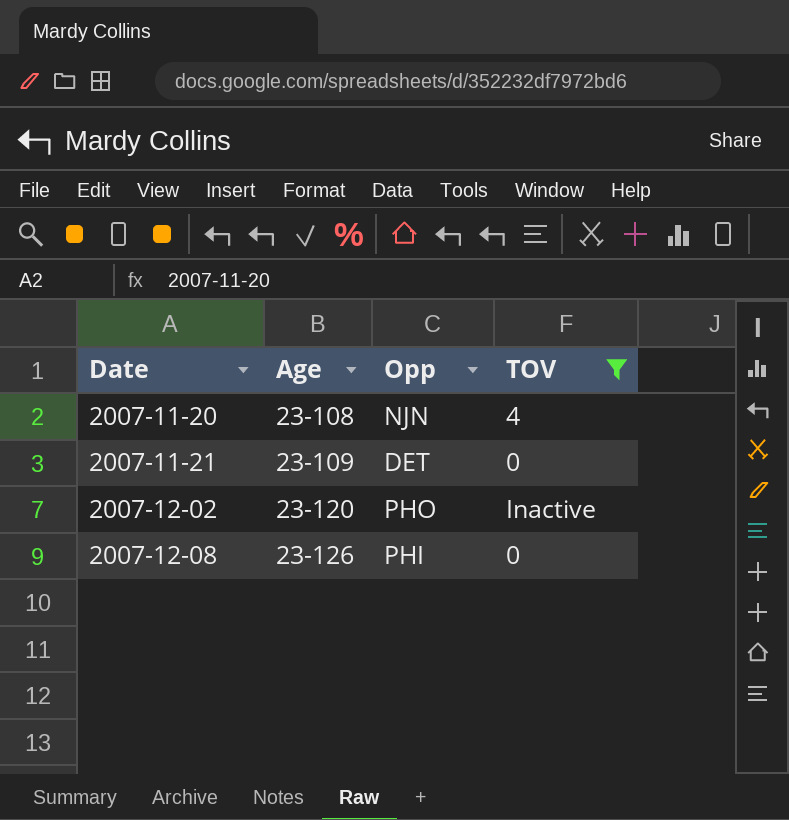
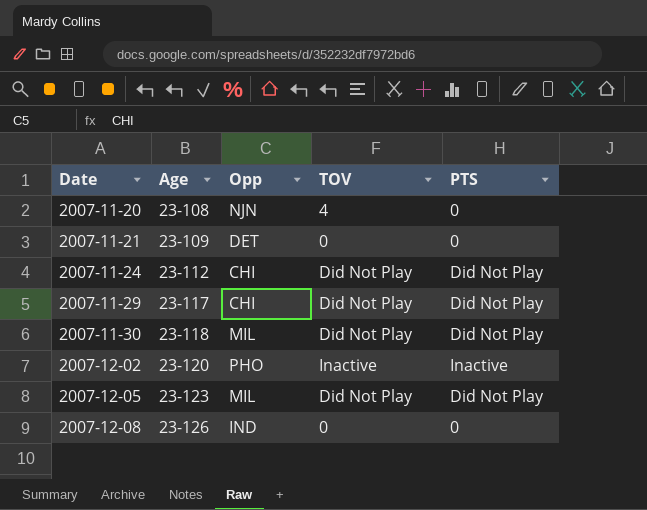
filter: TOV != Did Not Play -> none
column PTS | position: none -> 5
2007-12-08 | Opp: PHI -> IND

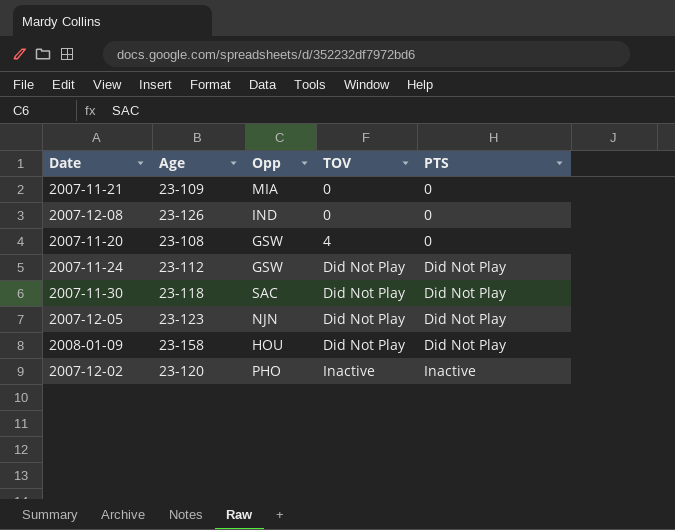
row order: Date ascending -> TOV ascending
row 2007-11-29: 23-117 | CHI | Did Not Play | Did Not Play -> none
2007-11-21 | Opp: DET -> MIA
2007-11-20 | Opp: NJN -> GSW
2007-11-24 | Opp: CHI -> GSW
2007-11-30 | Opp: MIL -> SAC
2007-12-05 | Opp: MIL -> NJN
row 2008-01-09: none -> 23-158 | HOU | Did Not Play | Did Not Play

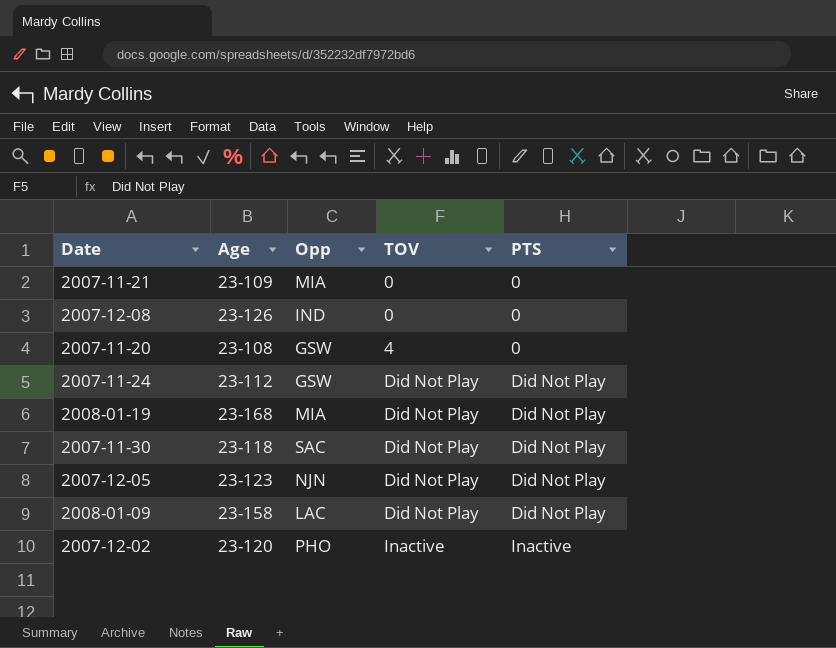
row 2008-01-19: none -> 23-168 | MIA | Did Not Play | Did Not Play
2008-01-09 | Opp: HOU -> LAC

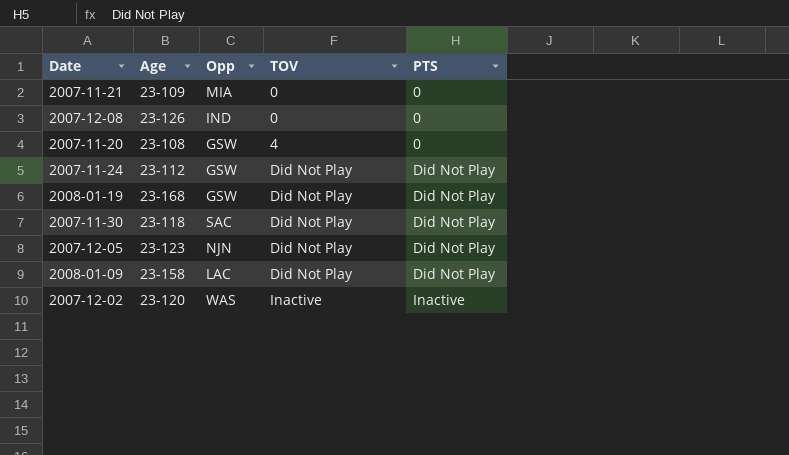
2008-01-19 | Opp: MIA -> GSW
2007-12-02 | Opp: PHO -> WAS

